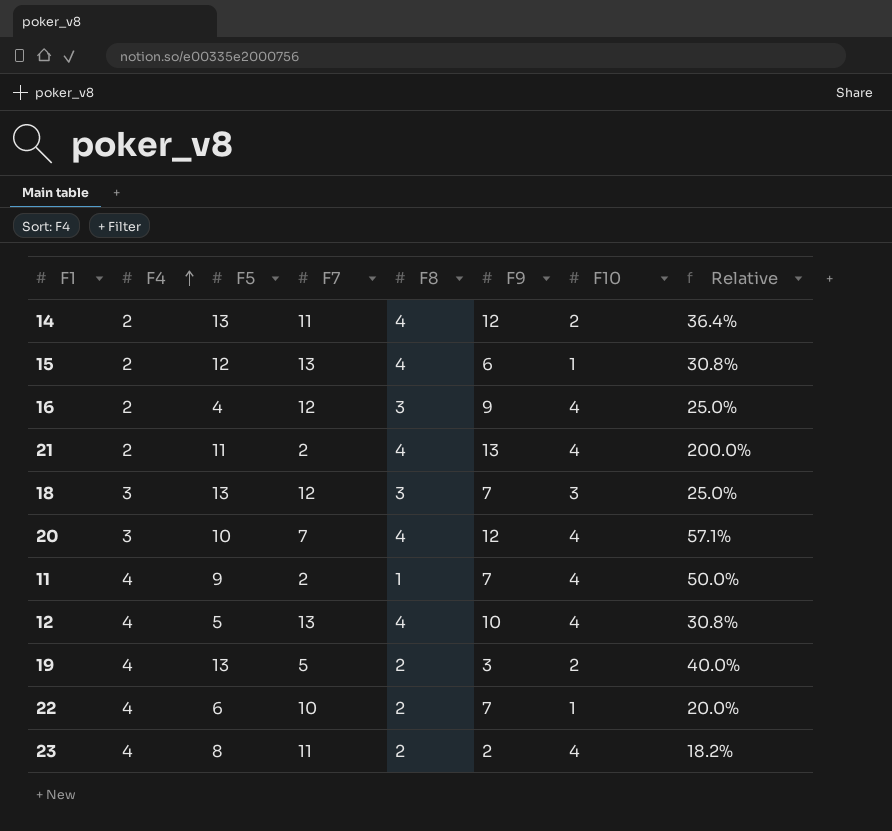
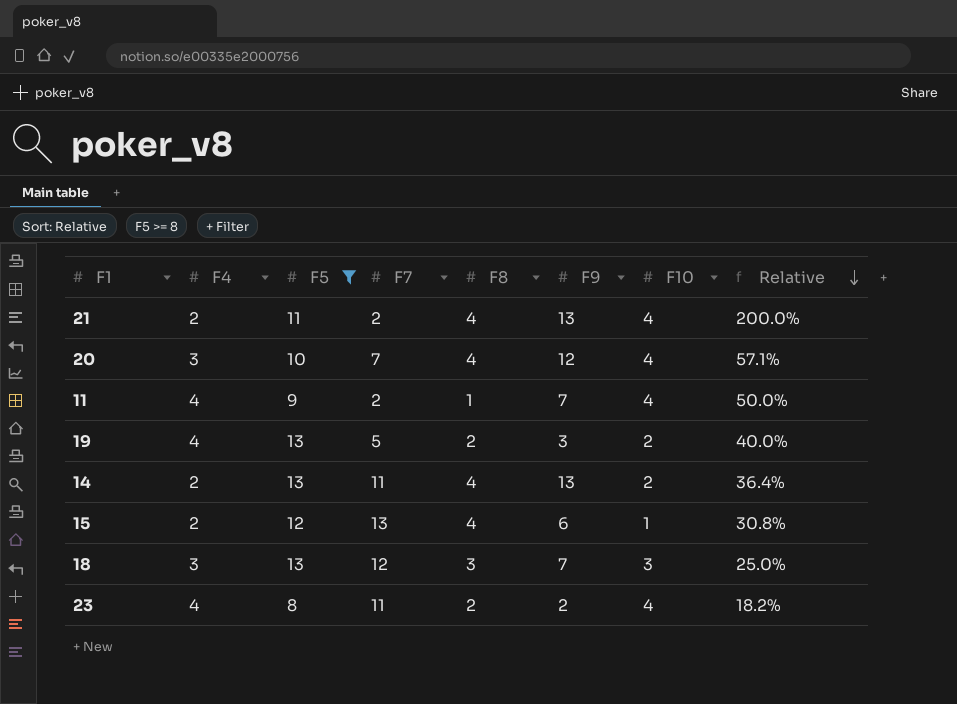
filter: none -> F5 >= 8
row order: F4 ascending -> Relative descending
14 | F9: 12 -> 13

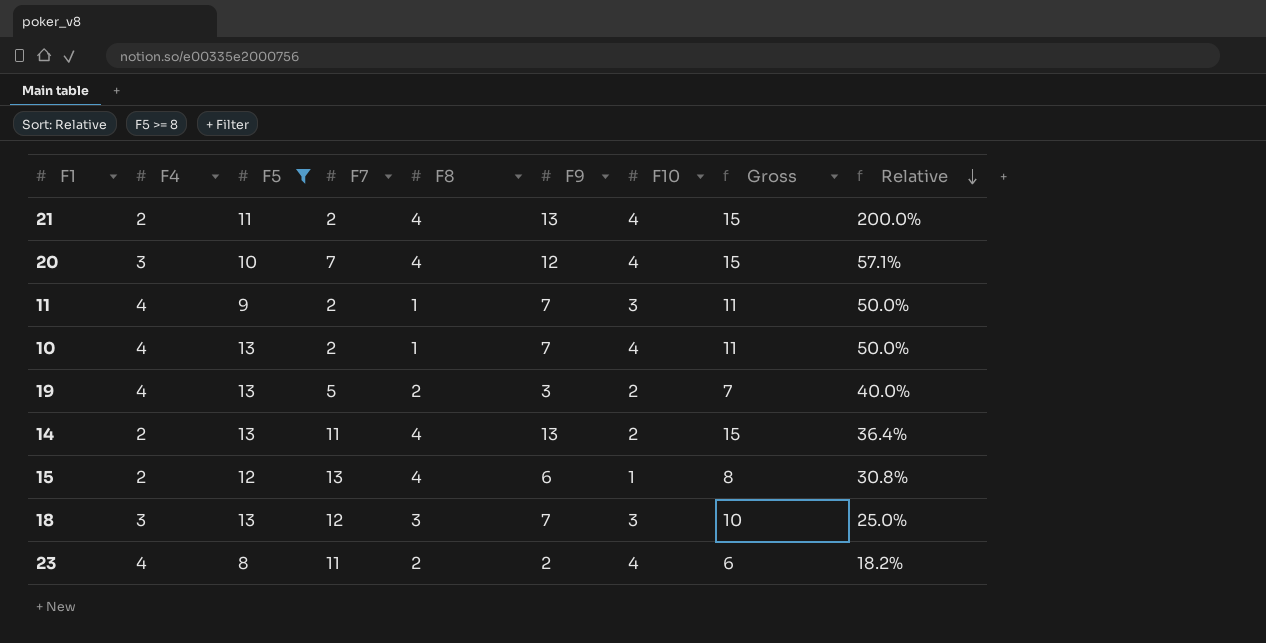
column Gross | formula: none -> [F4] + [F9]
11 | F10: 4 -> 3
row 10: none -> 4 | 13 | 2 | 1 | 7 | 4 | 11 | 50.0%

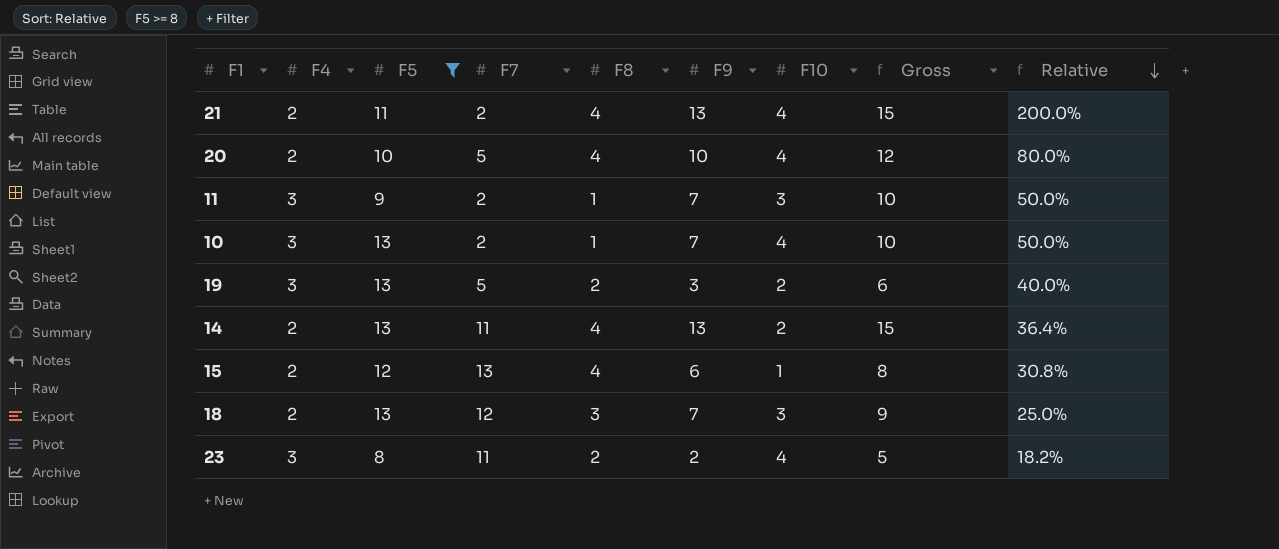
20 | F4: 3 -> 2
20 | F7: 7 -> 5
20 | F9: 12 -> 10
20 | Gross: 15 -> 12
20 | Relative: 57.1% -> 80.0%
11 | F4: 4 -> 3
11 | Gross: 11 -> 10
10 | F4: 4 -> 3
10 | Gross: 11 -> 10
19 | F4: 4 -> 3
19 | Gross: 7 -> 6
18 | F4: 3 -> 2
18 | Gross: 10 -> 9
23 | F4: 4 -> 3
23 | Gross: 6 -> 5

